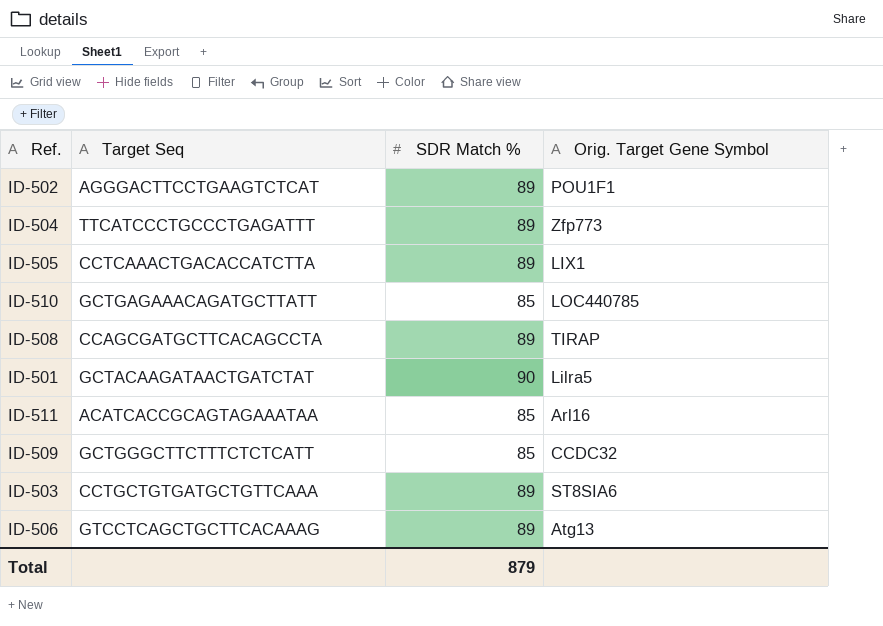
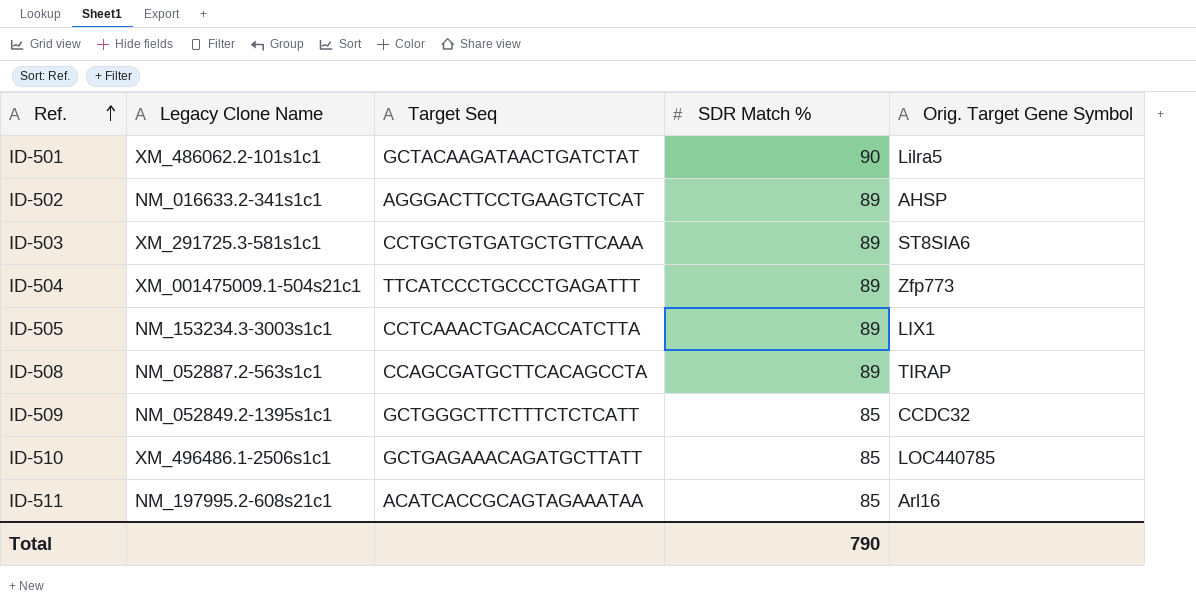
row order: none -> Ref. ascending
column Legacy Clone Name | position: none -> 2
row ID-506: GTCCTCAGCTGCTTCACAAAG | 89 | Atg13 -> none
ID-502 | Orig. Target Gene Symbol: POU1F1 -> AHSP
Total | SDR Match %: 879 -> 790

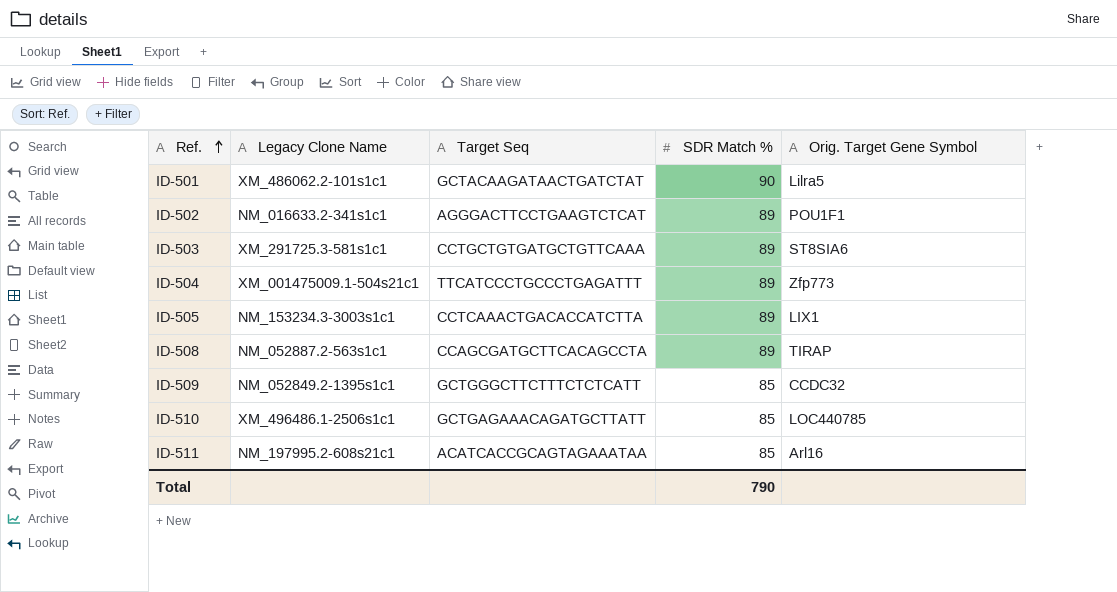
ID-502 | Orig. Target Gene Symbol: AHSP -> POU1F1

